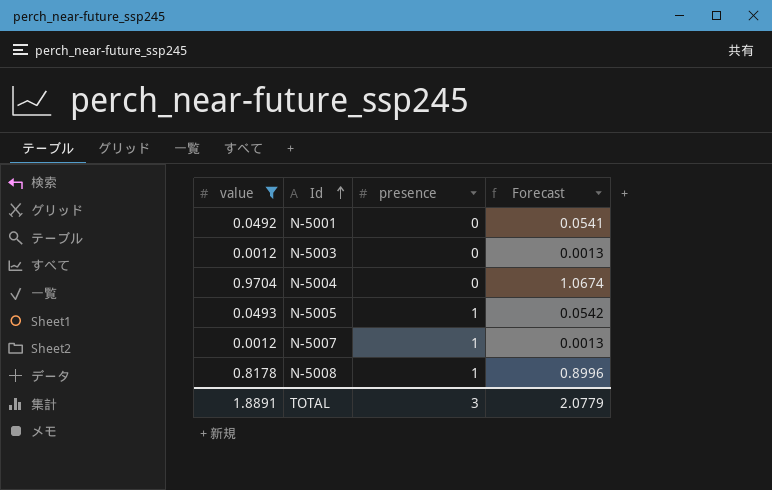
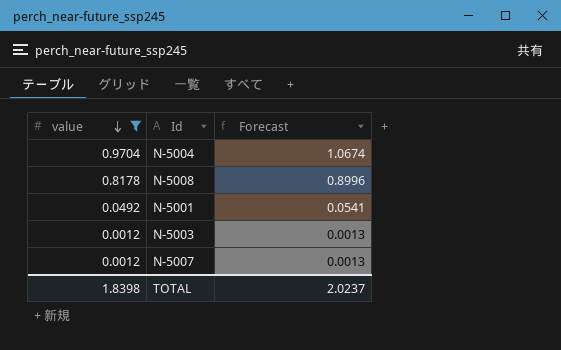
row order: Id ascending -> value descending
column presence | position: 3 -> none
row N-5005: 0.0493 | 1 | 0.0542 -> none
TOTAL | value: 1.8891 -> 1.8398
TOTAL | Forecast: 2.0779 -> 2.0237

